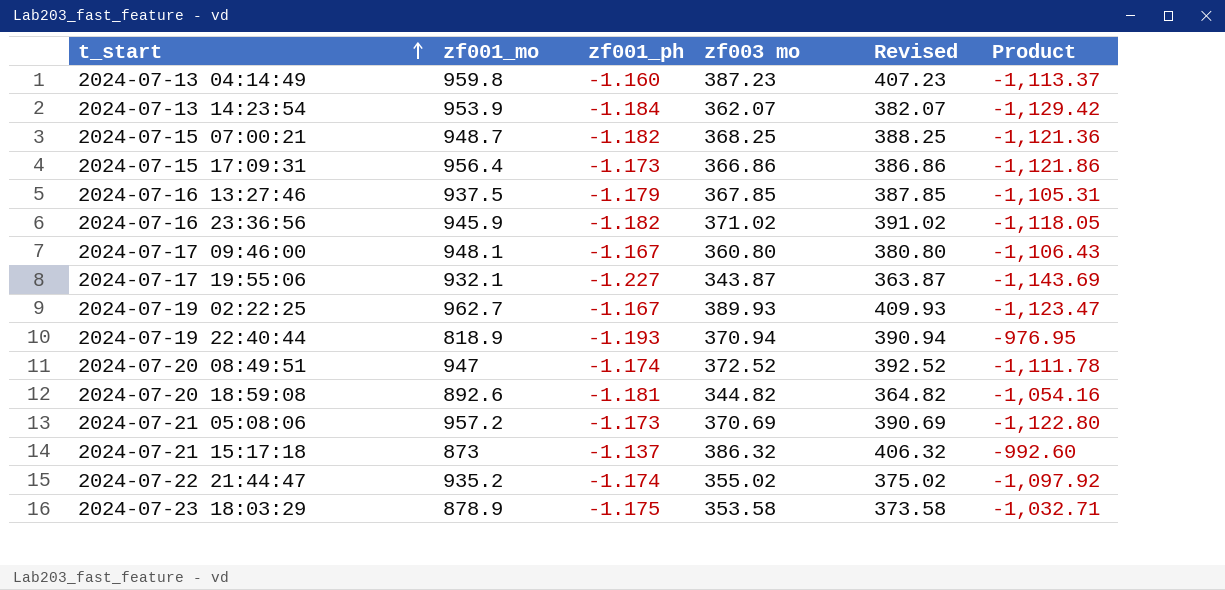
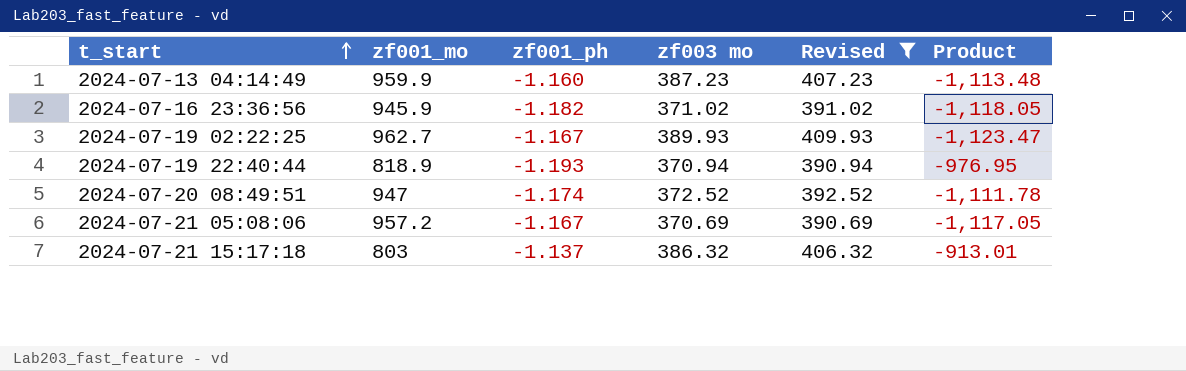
filter: none -> Revised >= 390.69
2024-07-13 04:14:49 | zf001_mo: 959.8 -> 959.9
2024-07-13 04:14:49 | Product: -1,113.37 -> -1,113.48
2024-07-21 05:08:06 | zf001_ph: -1.173 -> -1.167
2024-07-21 05:08:06 | Product: -1,122.80 -> -1,117.05
2024-07-21 15:17:18 | zf001_mo: 873 -> 803
2024-07-21 15:17:18 | Product: -992.60 -> -913.01

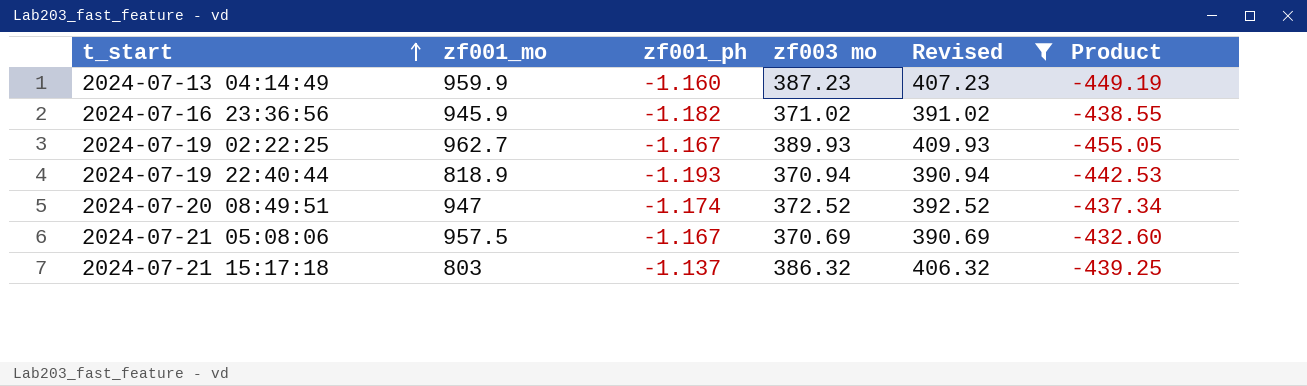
column Product | formula: [zf001_mo] * [zf001_ph] -> [zf001_ph] * [zf003 mo]
2024-07-21 05:08:06 | zf001_mo: 957.2 -> 957.5

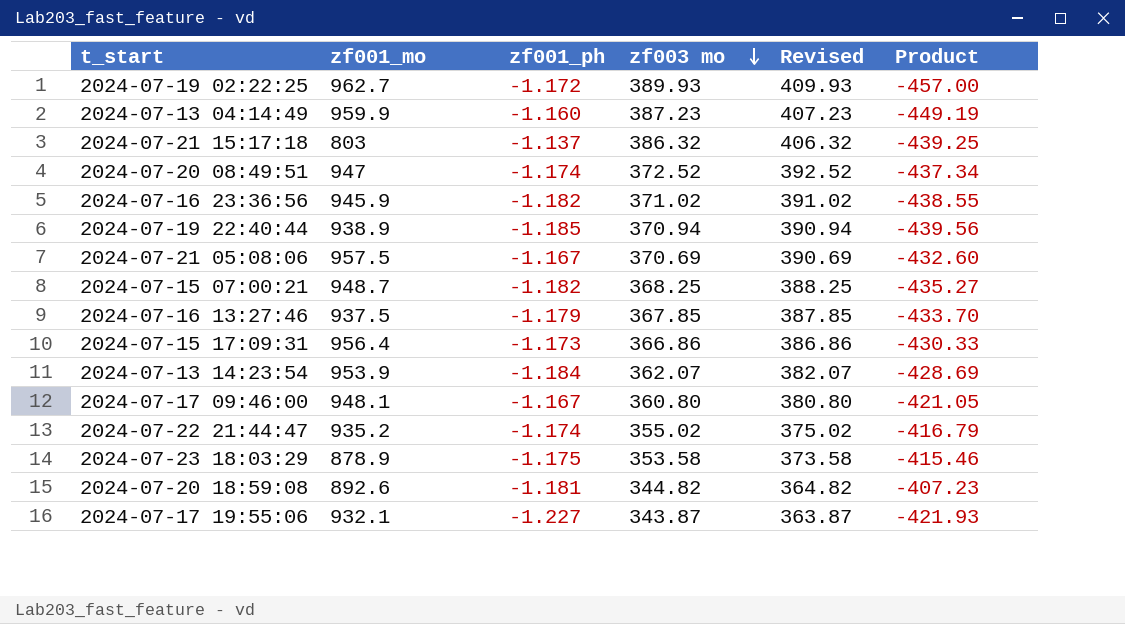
filter: Revised >= 390.69 -> none
row order: t_start ascending -> zf003 mo descending
2024-07-19 02:22:25 | zf001_ph: -1.167 -> -1.172
2024-07-19 02:22:25 | Product: -455.05 -> -457.00
2024-07-19 22:40:44 | zf001_mo: 818.9 -> 938.9
2024-07-19 22:40:44 | zf001_ph: -1.193 -> -1.185
2024-07-19 22:40:44 | Product: -442.53 -> -439.56

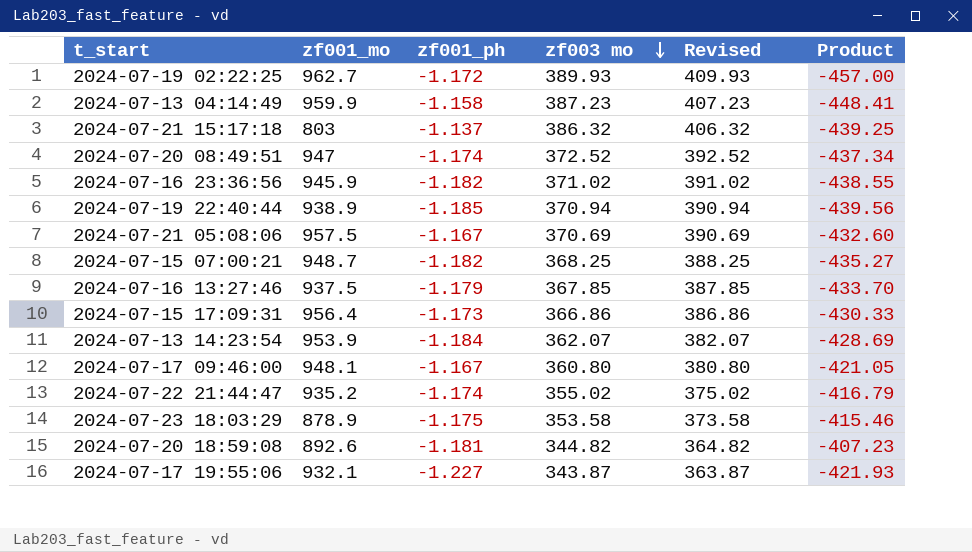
2024-07-13 04:14:49 | zf001_ph: -1.160 -> -1.158
2024-07-13 04:14:49 | Product: -449.19 -> -448.41

